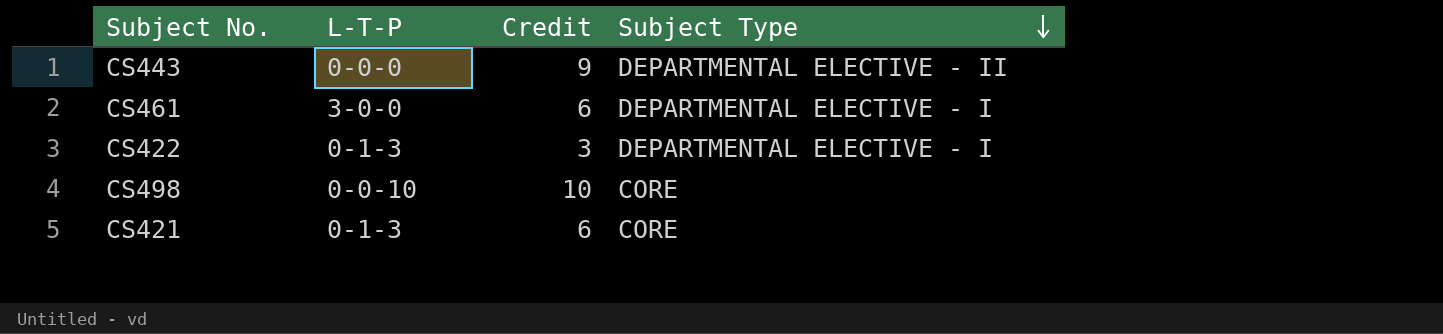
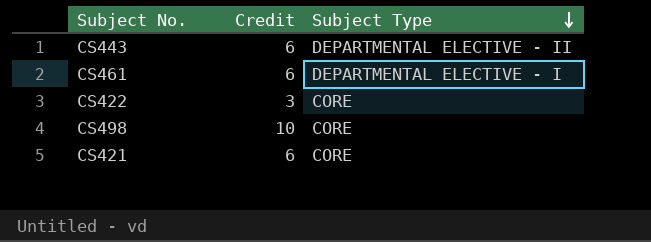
column L-T-P | position: 2 -> none
CS443 | Credit: 9 -> 6
CS422 | Subject Type: DEPARTMENTAL ELECTIVE - I -> CORE

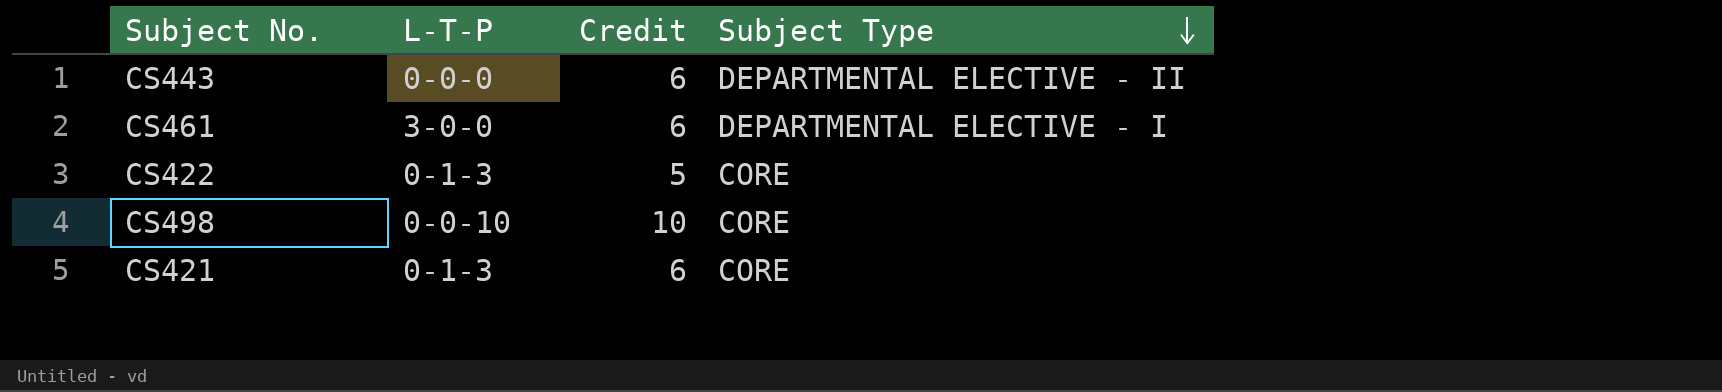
column L-T-P | position: none -> 2
CS422 | Credit: 3 -> 5

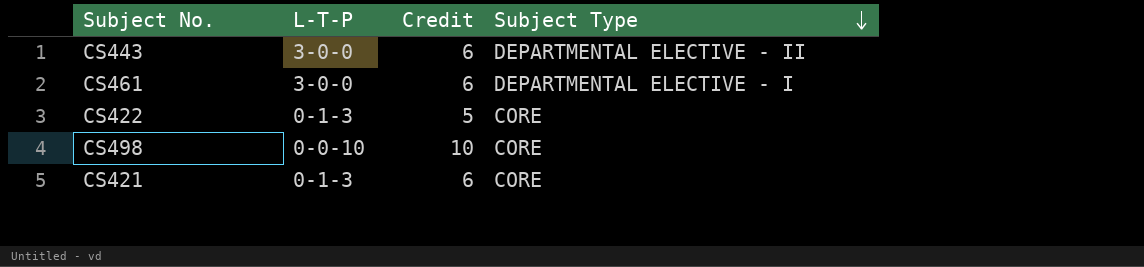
CS443 | L-T-P: 0-0-0 -> 3-0-0

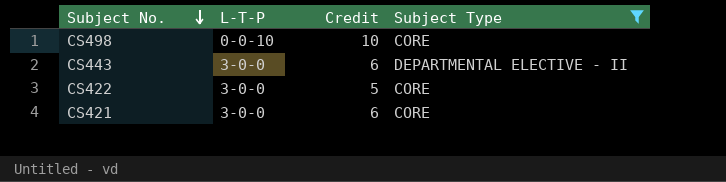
filter: none -> Subject Type != DEPARTMENTAL ELECTIVE - I
row order: Subject Type descending -> Subject No. descending
CS422 | L-T-P: 0-1-3 -> 3-0-0
CS421 | L-T-P: 0-1-3 -> 3-0-0

